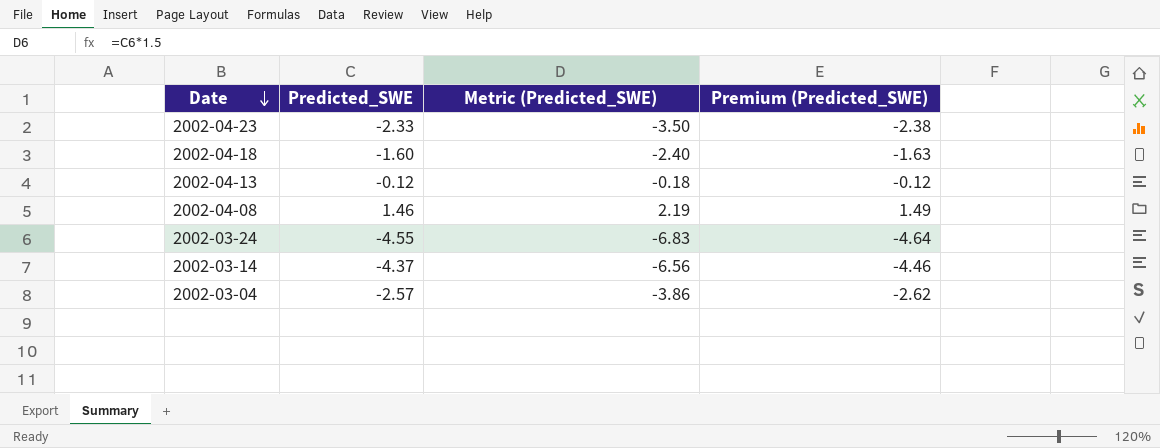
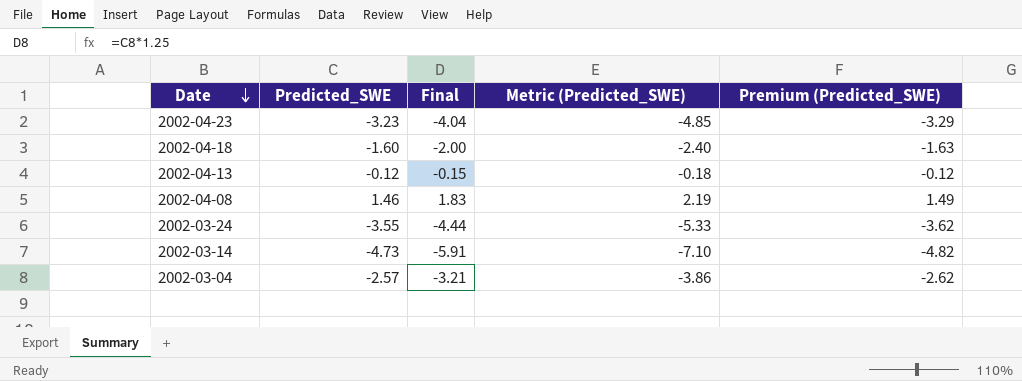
column Final | formula: none -> [Predicted_SWE] * 1.25
2002-04-23 | Predicted_SWE: -2.33 -> -3.23
2002-04-23 | Metric (Predicted_SWE): -3.50 -> -4.85
2002-04-23 | Premium (Predicted_SWE): -2.38 -> -3.29
2002-03-24 | Predicted_SWE: -4.55 -> -3.55
2002-03-24 | Metric (Predicted_SWE): -6.83 -> -5.33
2002-03-24 | Premium (Predicted_SWE): -4.64 -> -3.62
2002-03-14 | Predicted_SWE: -4.37 -> -4.73
2002-03-14 | Metric (Predicted_SWE): -6.56 -> -7.10
2002-03-14 | Premium (Predicted_SWE): -4.46 -> -4.82

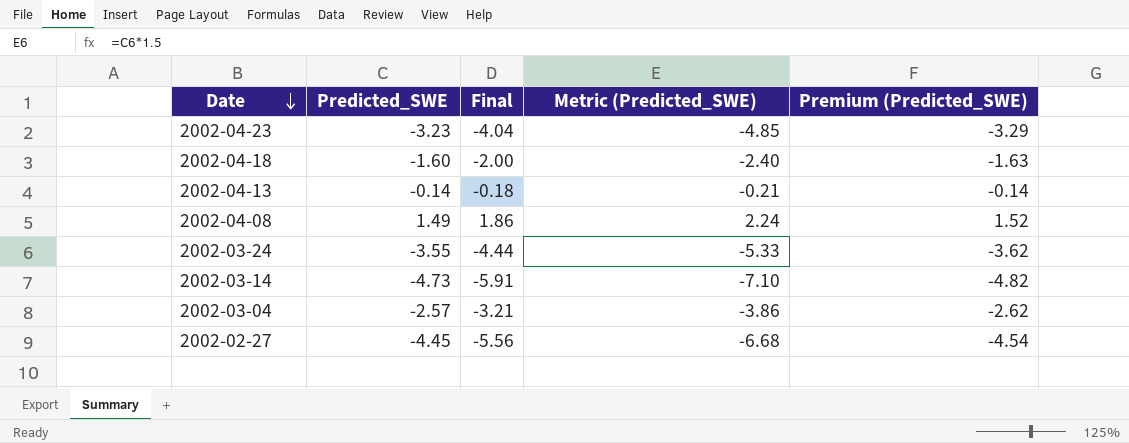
2002-04-13 | Predicted_SWE: -0.12 -> -0.14
2002-04-13 | Final: -0.15 -> -0.18
2002-04-13 | Metric (Predicted_SWE): -0.18 -> -0.21
2002-04-13 | Premium (Predicted_SWE): -0.12 -> -0.14
2002-04-08 | Predicted_SWE: 1.46 -> 1.49
2002-04-08 | Final: 1.83 -> 1.86
2002-04-08 | Metric (Predicted_SWE): 2.19 -> 2.24
2002-04-08 | Premium (Predicted_SWE): 1.49 -> 1.52
row 2002-02-27: none -> -4.45 | -5.56 | -6.68 | -4.54

